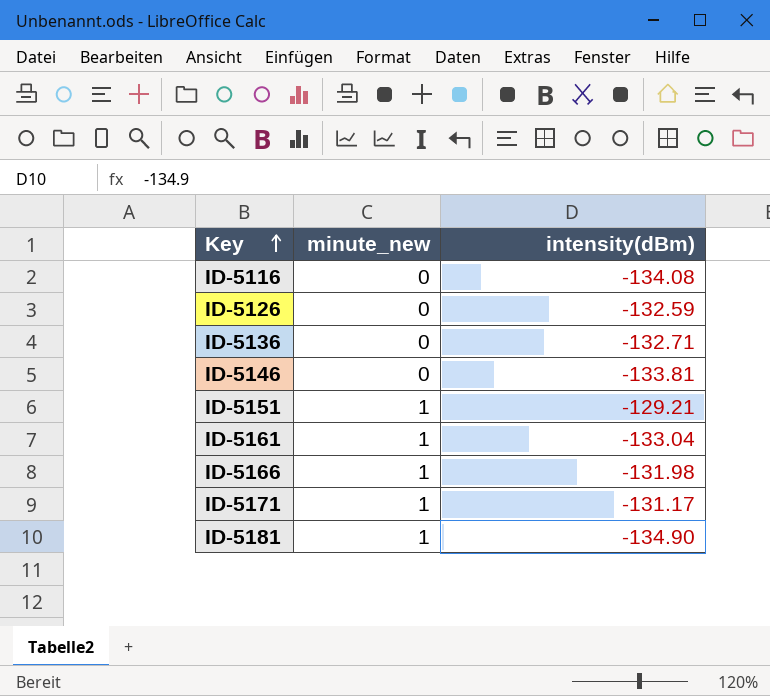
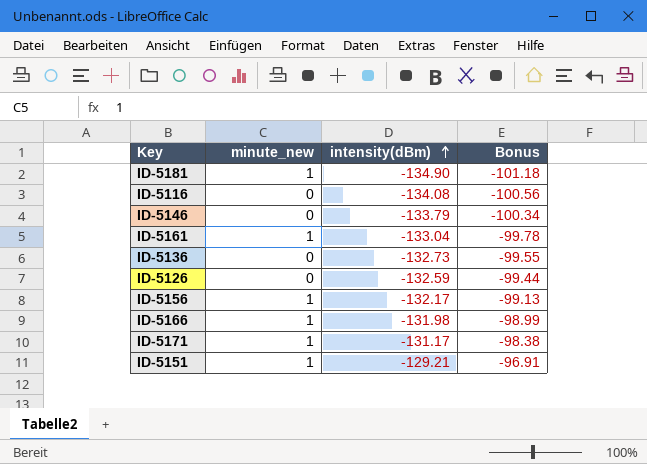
row order: Key ascending -> intensity(dBm) ascending
column Bonus | formula: none -> [intensity(dBm)] * 0.75
ID-5146 | intensity(dBm): -133.81 -> -133.79
ID-5136 | intensity(dBm): -132.71 -> -132.73
row ID-5156: none -> 1 | -132.17 | -99.13

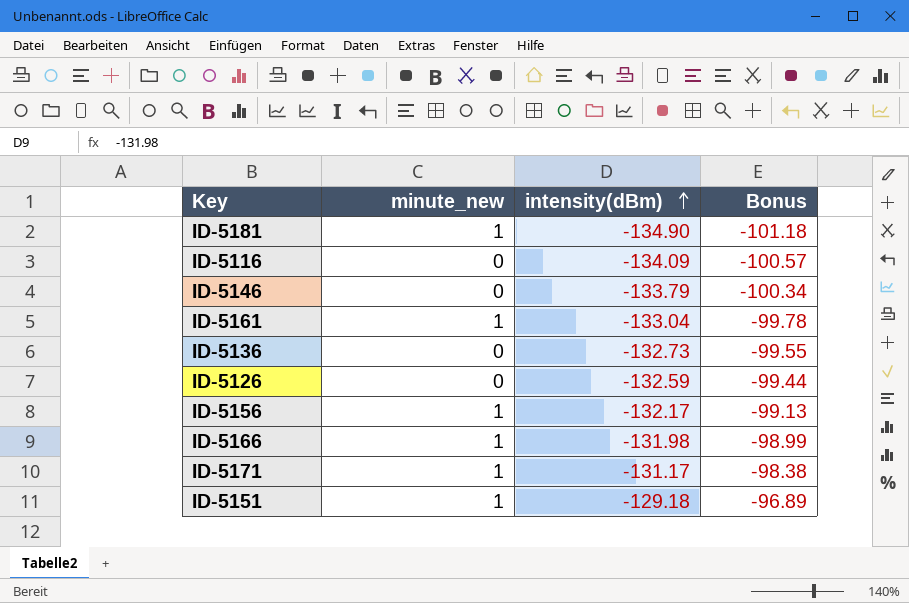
ID-5116 | intensity(dBm): -134.08 -> -134.09
ID-5116 | Bonus: -100.56 -> -100.57
ID-5151 | intensity(dBm): -129.21 -> -129.18
ID-5151 | Bonus: -96.91 -> -96.89

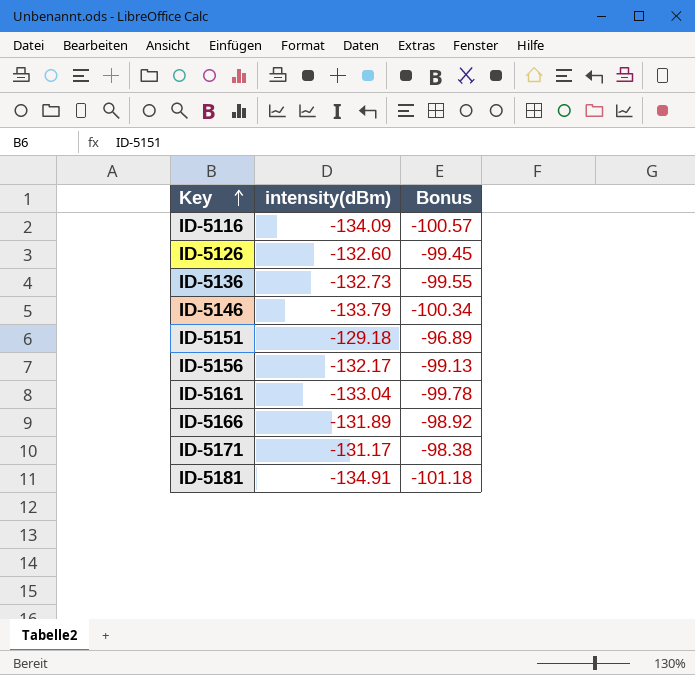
row order: intensity(dBm) ascending -> Key ascending
column minute_new | position: 2 -> none
ID-5126 | intensity(dBm): -132.59 -> -132.60
ID-5126 | Bonus: -99.44 -> -99.45
ID-5166 | intensity(dBm): -131.98 -> -131.89
ID-5166 | Bonus: -98.99 -> -98.92
ID-5181 | intensity(dBm): -134.90 -> -134.91

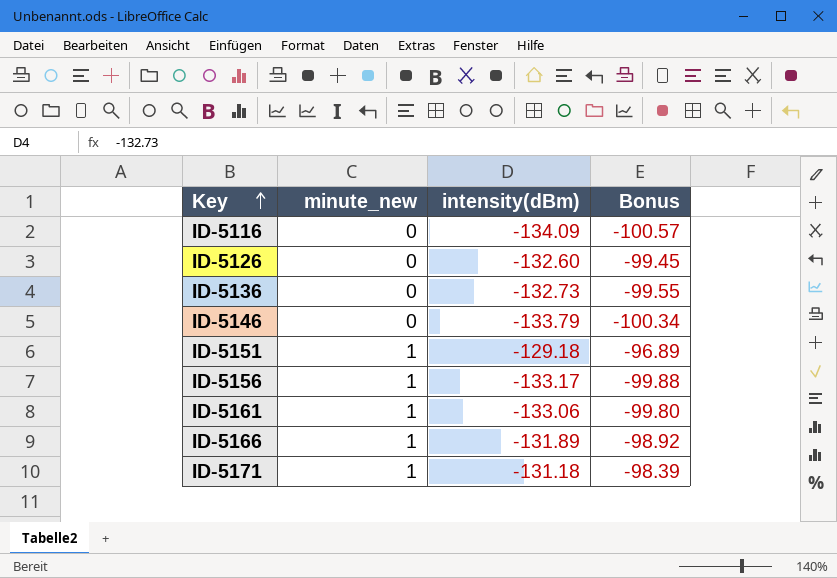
column minute_new | position: none -> 2
row ID-5181: -134.91 | -101.18 -> none
ID-5156 | intensity(dBm): -132.17 -> -133.17
ID-5156 | Bonus: -99.13 -> -99.88
ID-5161 | intensity(dBm): -133.04 -> -133.06
ID-5161 | Bonus: -99.78 -> -99.80
ID-5171 | intensity(dBm): -131.17 -> -131.18
ID-5171 | Bonus: -98.38 -> -98.39

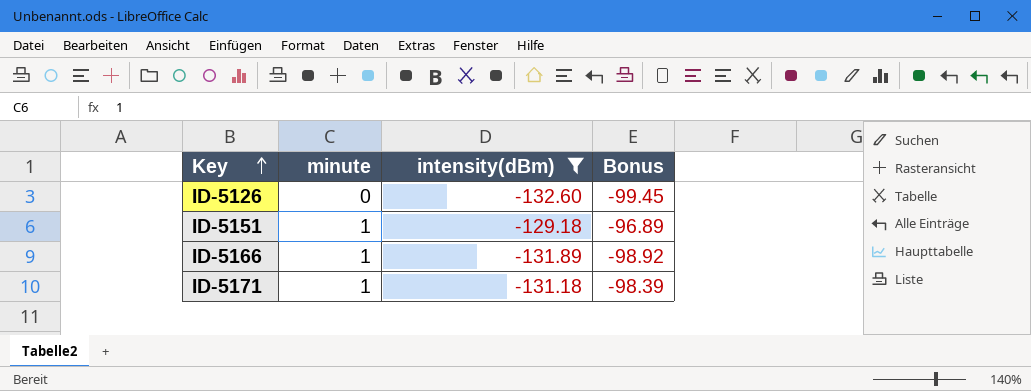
filter: none -> intensity(dBm) >= -132.60
column name: minute_new -> minute

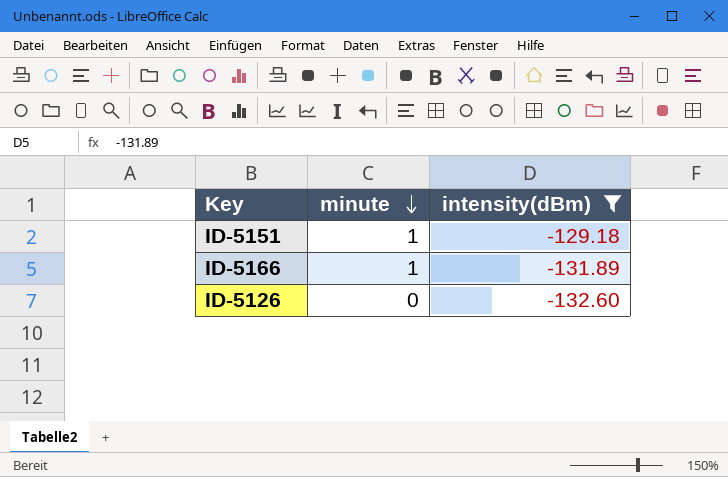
row order: Key ascending -> minute descending
column Bonus | formula: [intensity(dBm)] * 0.75 -> none
row ID-5171: 1 | -131.18 | -98.39 -> none

